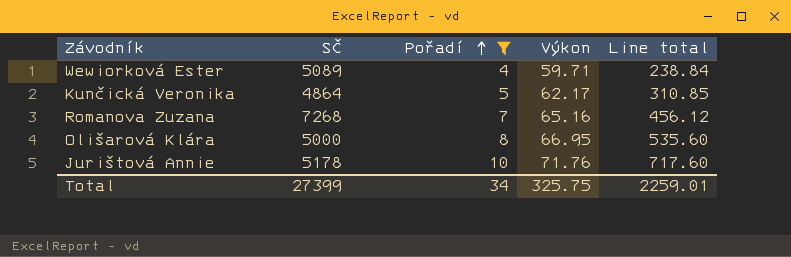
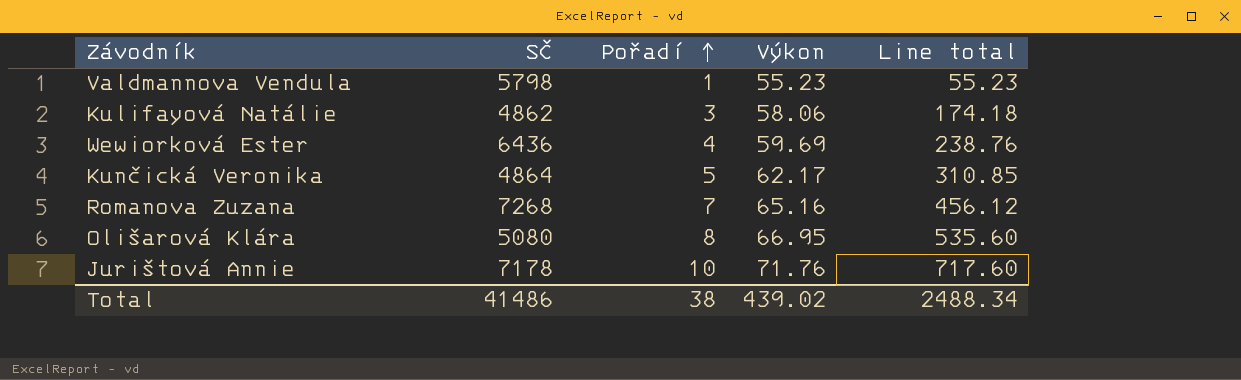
filter: Pořadí >= 4 -> none
Wewiorková Ester | SČ: 5089 -> 6436
Wewiorková Ester | Výkon: 59.71 -> 59.69
Wewiorková Ester | Line total: 238.84 -> 238.76
Olišarová Klára | SČ: 5000 -> 5080
Jurištová Annie | SČ: 5178 -> 7178
Total | SČ: 27399 -> 41486
Total | Pořadí: 34 -> 38
Total | Výkon: 325.75 -> 439.02
Total | Line total: 2259.01 -> 2488.34

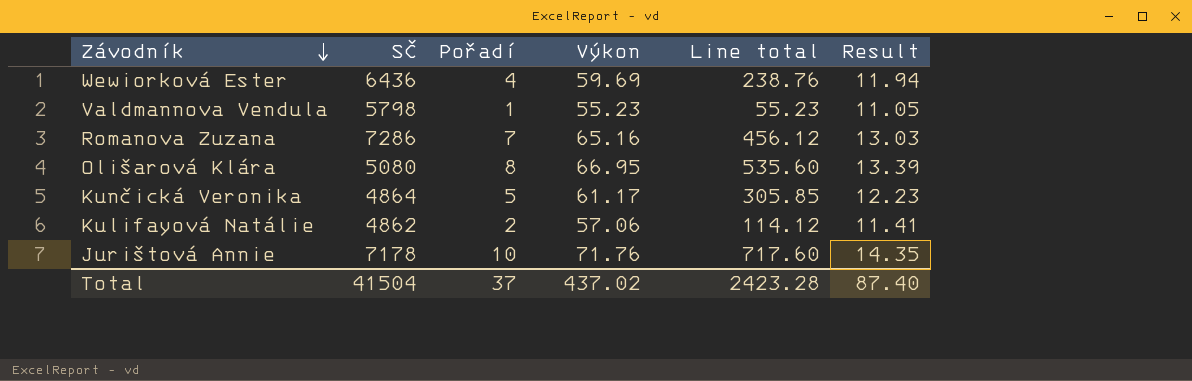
row order: Pořadí ascending -> Závodník descending
column Result | formula: none -> [Výkon] * 0.2
Romanova Zuzana | SČ: 7268 -> 7286
Kunčická Veronika | Výkon: 62.17 -> 61.17
Kunčická Veronika | Line total: 310.85 -> 305.85
Kulifayová Natálie | Pořadí: 3 -> 2
Kulifayová Natálie | Výkon: 58.06 -> 57.06
Kulifayová Natálie | Line total: 174.18 -> 114.12
Total | SČ: 41486 -> 41504
Total | Pořadí: 38 -> 37
Total | Výkon: 439.02 -> 437.02
Total | Line total: 2488.34 -> 2423.28

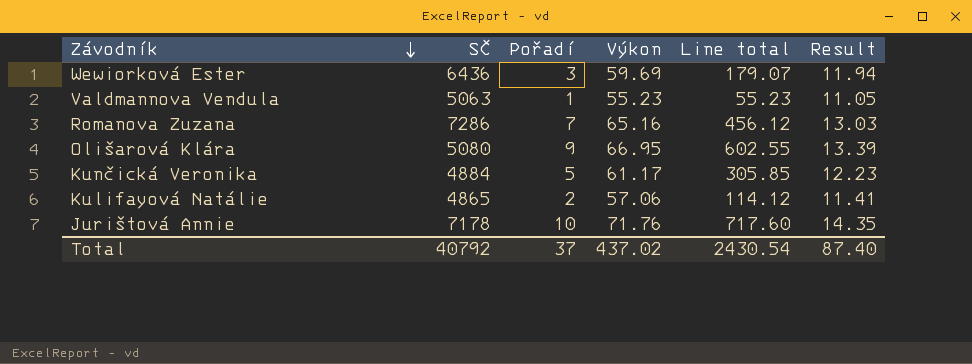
Wewiorková Ester | Pořadí: 4 -> 3
Wewiorková Ester | Line total: 238.76 -> 179.07
Valdmannova Vendula | SČ: 5798 -> 5063
Olišarová Klára | Pořadí: 8 -> 9
Olišarová Klára | Line total: 535.60 -> 602.55
Kunčická Veronika | SČ: 4864 -> 4884
Kulifayová Natálie | SČ: 4862 -> 4865
Total | SČ: 41504 -> 40792
Total | Line total: 2423.28 -> 2430.54

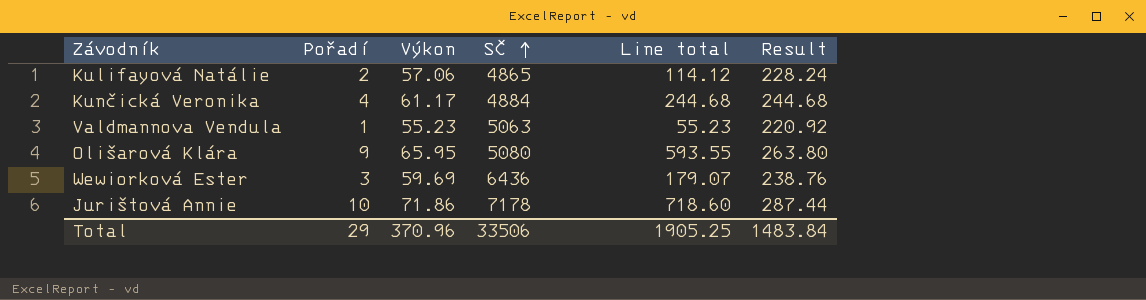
row order: Závodník descending -> SČ ascending
column SČ | position: 2 -> 4
column Result | formula: [Výkon] * 0.2 -> [Výkon] * 4
row Romanova Zuzana: 7286 | 7 | 65.16 | 456.12 | 13.03 -> none
Kunčická Veronika | Pořadí: 5 -> 4
Kunčická Veronika | Line total: 305.85 -> 244.68
Olišarová Klára | Výkon: 66.95 -> 65.95
Olišarová Klára | Line total: 602.55 -> 593.55
Jurištová Annie | Výkon: 71.76 -> 71.86
Jurištová Annie | Line total: 717.60 -> 718.60
Total | Pořadí: 37 -> 29
Total | Výkon: 437.02 -> 370.96
Total | SČ: 40792 -> 33506
Total | Line total: 2430.54 -> 1905.25
Total | Result: 87.40 -> 1483.84

